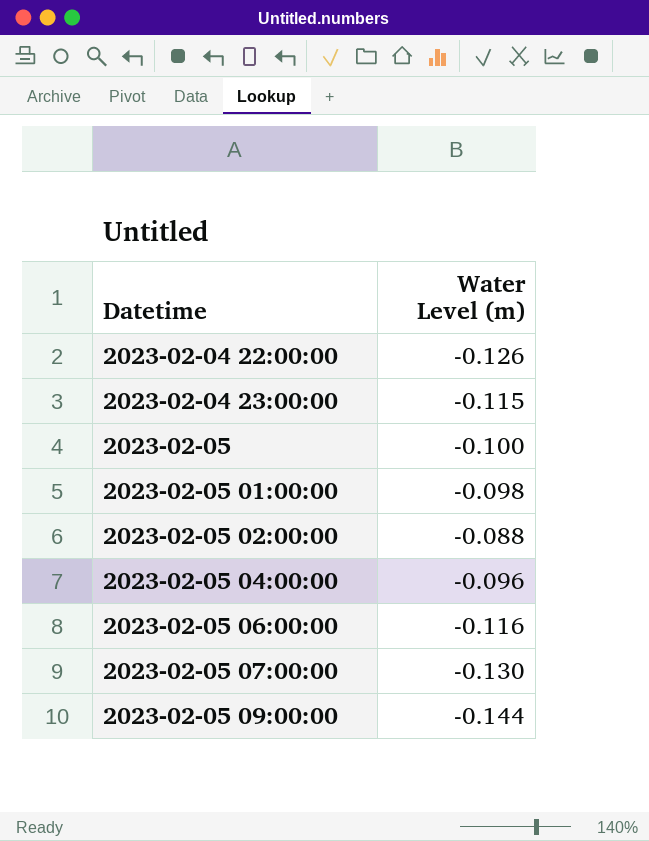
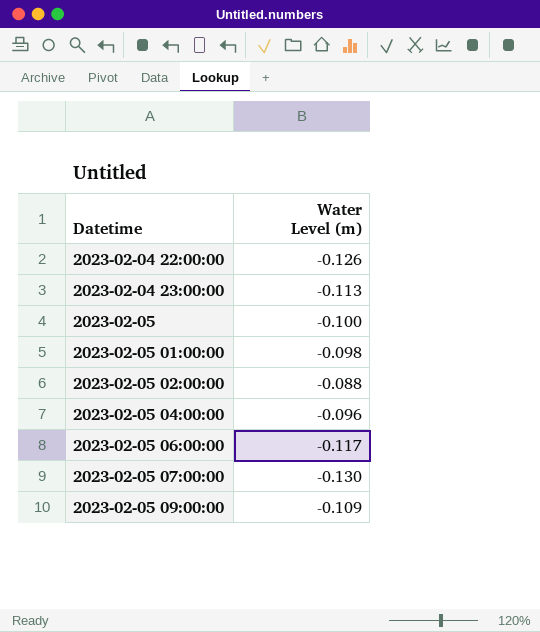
2023-02-04 23:00:00 | Water Level (m): -0.115 -> -0.113
2023-02-05 06:00:00 | Water Level (m): -0.116 -> -0.117
2023-02-05 09:00:00 | Water Level (m): -0.144 -> -0.109

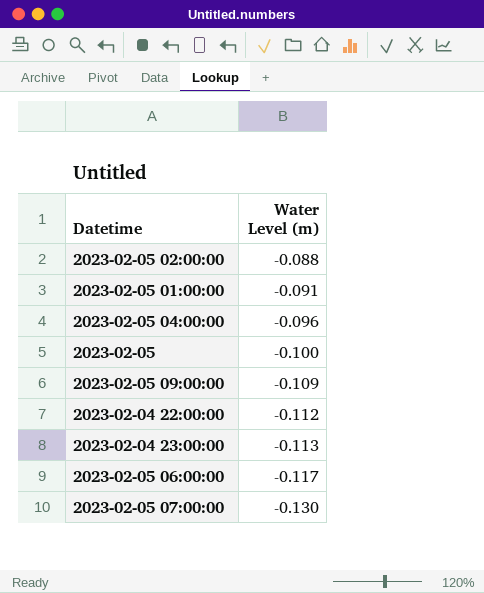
row order: Datetime ascending -> Water Level (m) descending
2023-02-05 01:00:00 | Water Level (m): -0.098 -> -0.091
2023-02-04 22:00:00 | Water Level (m): -0.126 -> -0.112

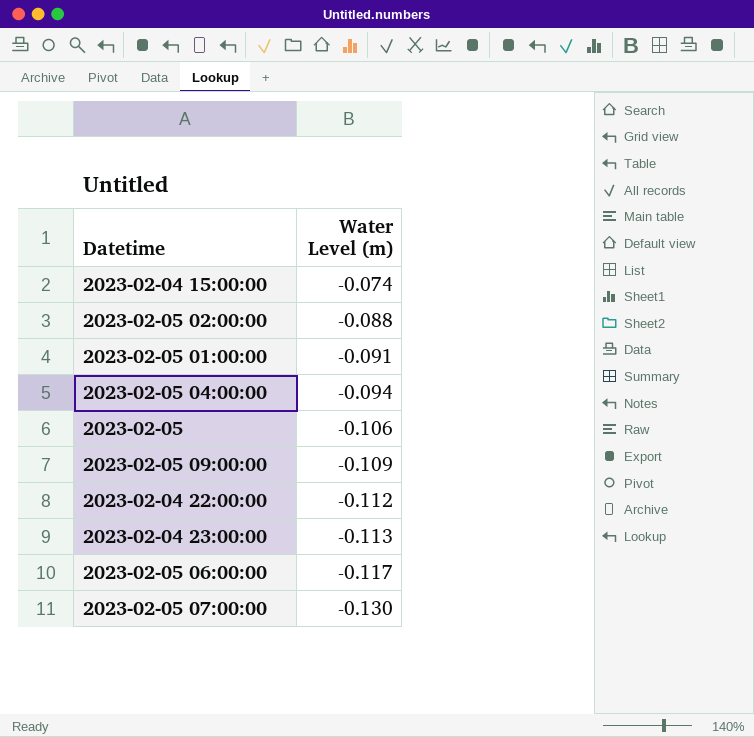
row 2023-02-04 15:00:00: none -> -0.074
2023-02-05 04:00:00 | Water Level (m): -0.096 -> -0.094
2023-02-05 | Water Level (m): -0.100 -> -0.106

